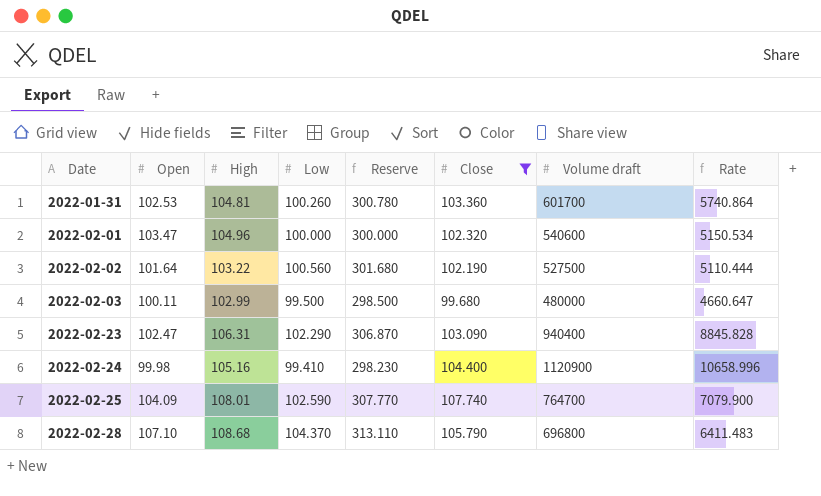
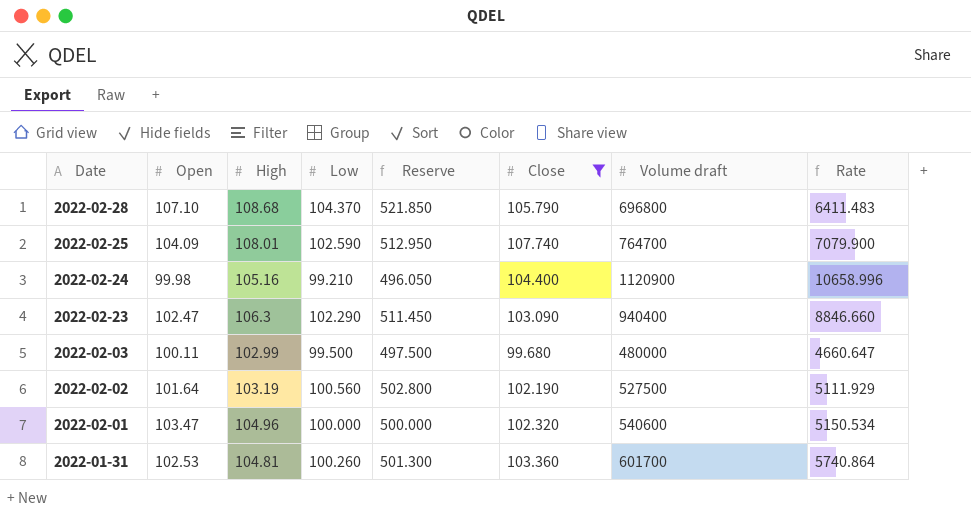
row order: Date ascending -> Date descending
column Reserve | formula: [Low] * 3 -> [Low] * 5
2022-02-24 | Low: 99.410 -> 99.210
2022-02-23 | High: 106.31 -> 106.3
2022-02-23 | Rate: 8845.828 -> 8846.660
2022-02-02 | High: 103.22 -> 103.19
2022-02-02 | Rate: 5110.444 -> 5111.929

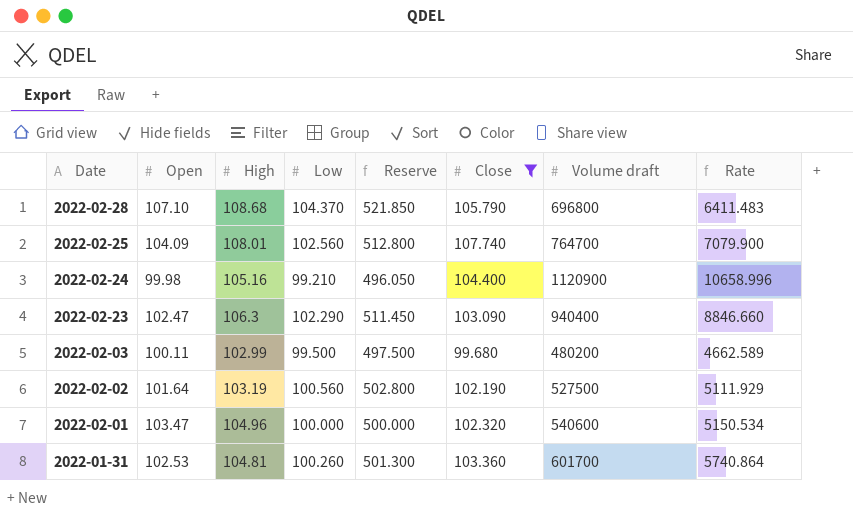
2022-02-25 | Low: 102.590 -> 102.560
2022-02-25 | Reserve: 512.950 -> 512.800
2022-02-03 | Volume draft: 480000 -> 480200
2022-02-03 | Rate: 4660.647 -> 4662.589

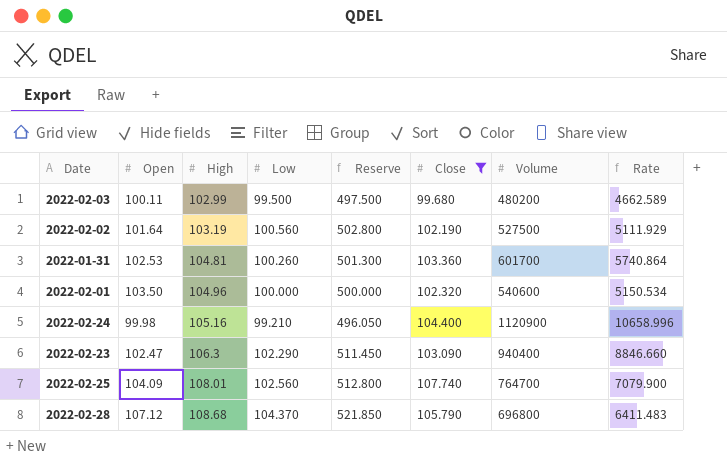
row order: Date descending -> High ascending
column name: Volume draft -> Volume
2022-02-01 | Open: 103.47 -> 103.50
2022-02-28 | Open: 107.10 -> 107.12

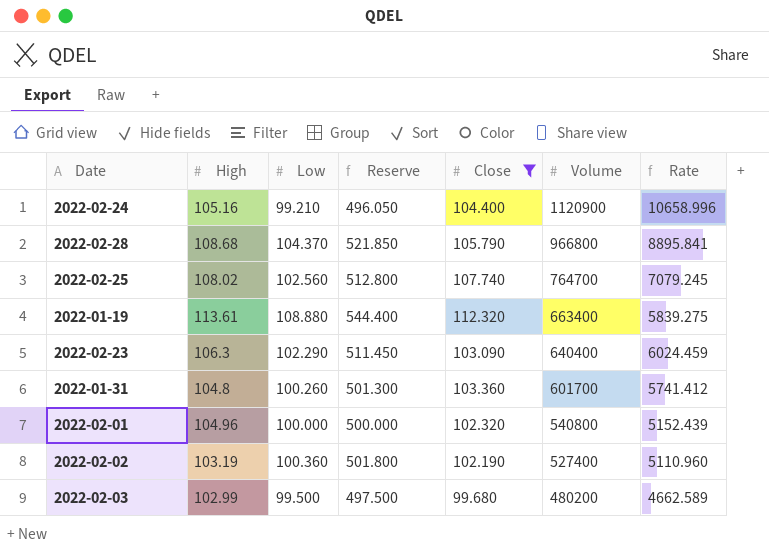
row order: High ascending -> Volume descending
column Open | position: 2 -> none
2022-02-28 | Volume: 696800 -> 966800
2022-02-28 | Rate: 6411.483 -> 8895.841
2022-02-25 | High: 108.01 -> 108.02
2022-02-25 | Rate: 7079.900 -> 7079.245
row 2022-01-19: none -> 113.61 | 108.880 | 544.400 | 112.320 | 663400 | 5839.275
2022-02-23 | Volume: 940400 -> 640400
2022-02-23 | Rate: 8846.660 -> 6024.459
2022-01-31 | High: 104.81 -> 104.8
2022-01-31 | Rate: 5740.864 -> 5741.412
2022-02-01 | Volume: 540600 -> 540800
2022-02-01 | Rate: 5150.534 -> 5152.439
2022-02-02 | Low: 100.560 -> 100.360
2022-02-02 | Reserve: 502.800 -> 501.800
2022-02-02 | Volume: 527500 -> 527400
2022-02-02 | Rate: 5111.929 -> 5110.960

